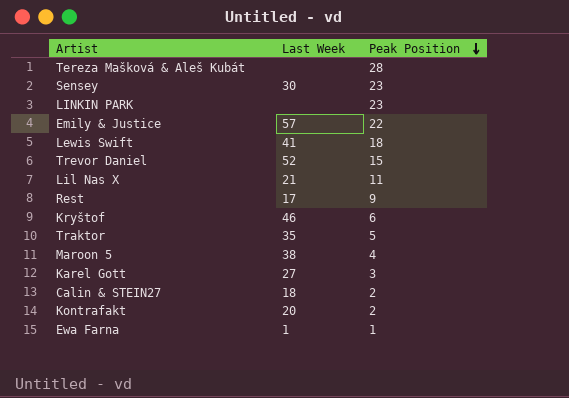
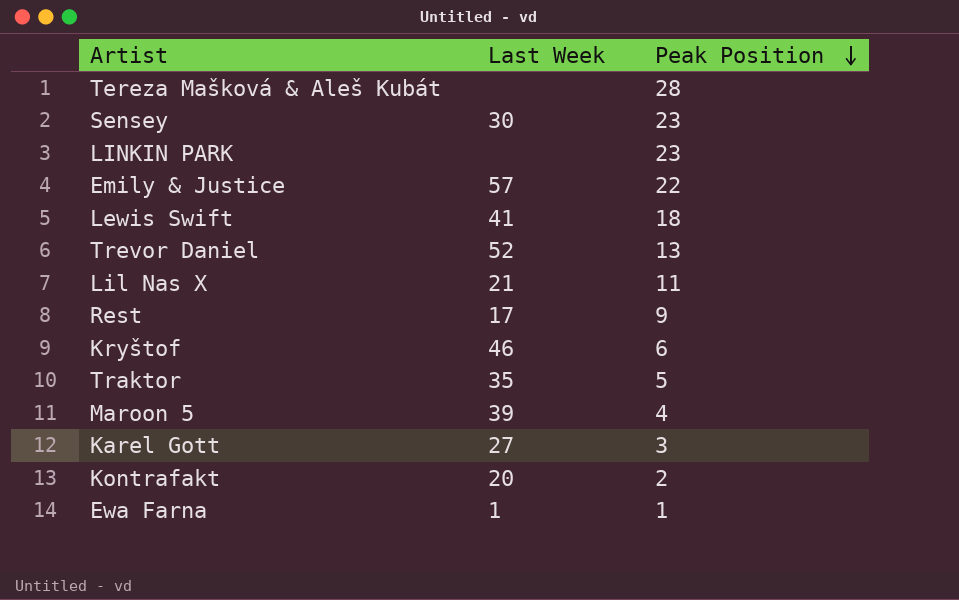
row Calin & STEIN27: 18 | 2 -> none
Trevor Daniel | Peak Position: 15 -> 13
Maroon 5 | Last Week: 38 -> 39

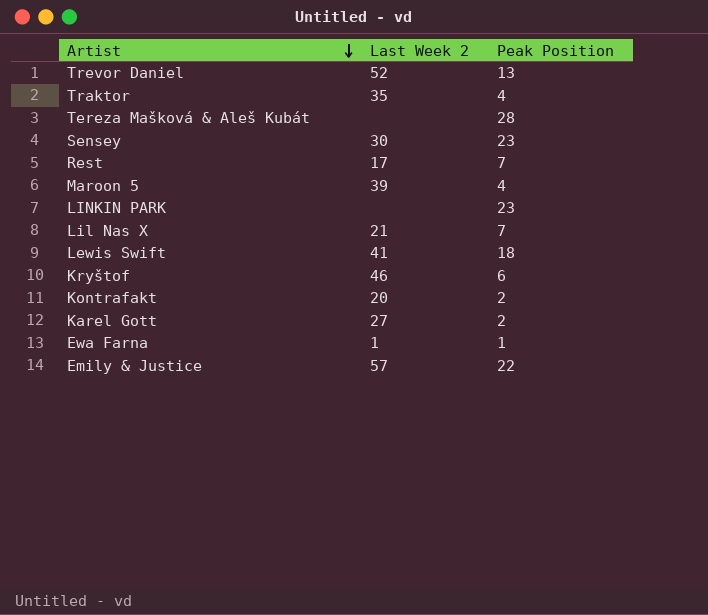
row order: Peak Position descending -> Artist descending
column name: Last Week -> Last Week 2
Traktor | Peak Position: 5 -> 4
Rest | Peak Position: 9 -> 7
Lil Nas X | Peak Position: 11 -> 7
Karel Gott | Peak Position: 3 -> 2

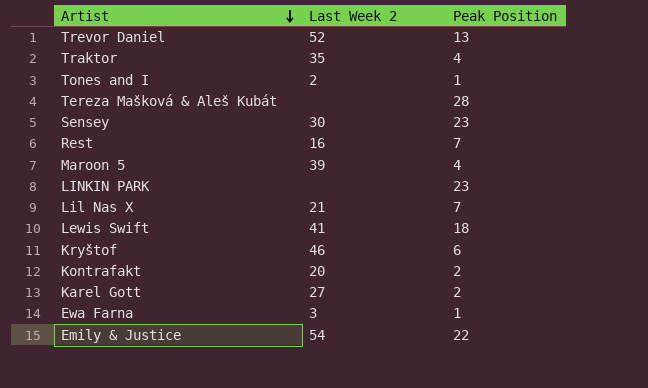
row Tones and I: none -> 2 | 1
Rest | Last Week 2: 17 -> 16
Ewa Farna | Last Week 2: 1 -> 3
Emily & Justice | Last Week 2: 57 -> 54

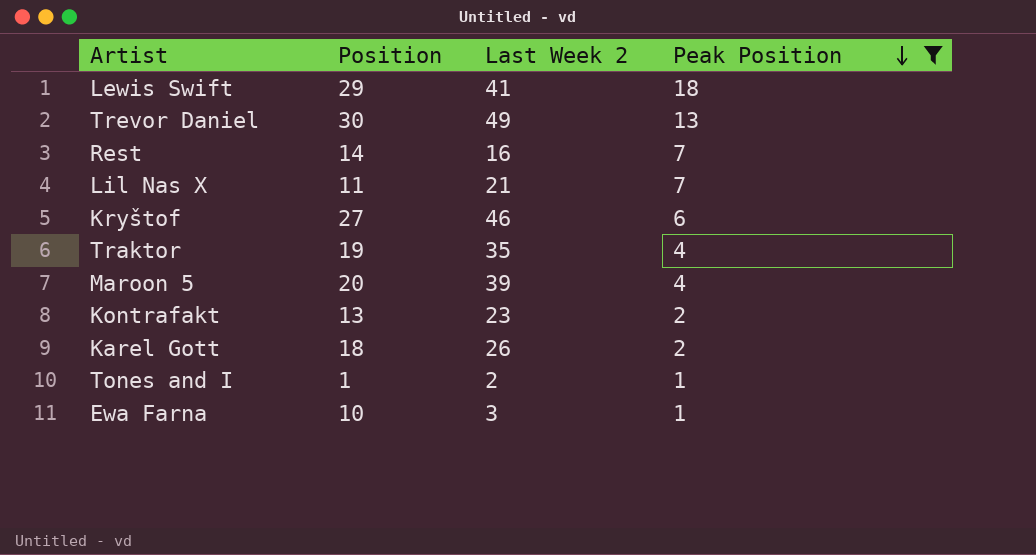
filter: none -> Peak Position <= 18
row order: Artist descending -> Peak Position descending
column Position | position: none -> 2
Trevor Daniel | Last Week 2: 52 -> 49
Kontrafakt | Last Week 2: 20 -> 23
Karel Gott | Last Week 2: 27 -> 26

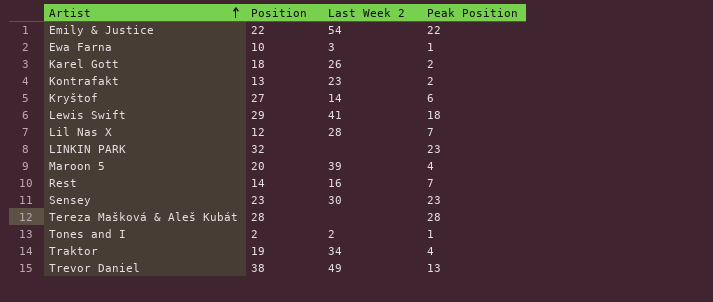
filter: Peak Position <= 18 -> none
row order: Peak Position descending -> Artist ascending
Kryštof | Last Week 2: 46 -> 14
Lil Nas X | Position: 11 -> 12
Lil Nas X | Last Week 2: 21 -> 28
Tones and I | Position: 1 -> 2
Traktor | Last Week 2: 35 -> 34
Trevor Daniel | Position: 30 -> 38

